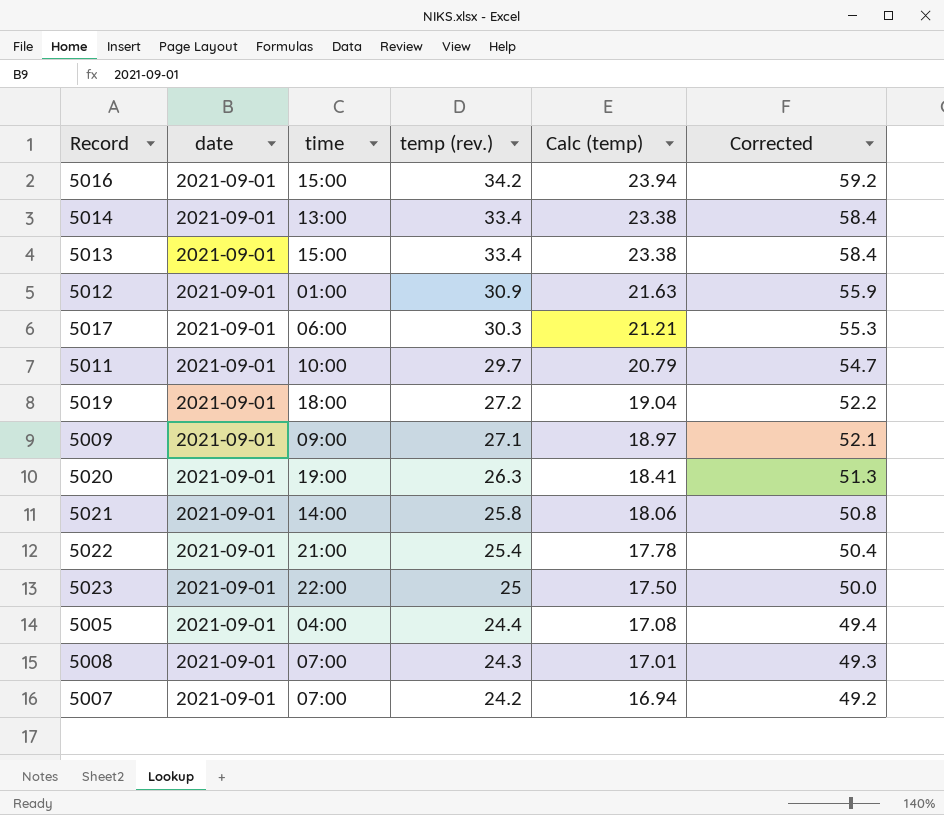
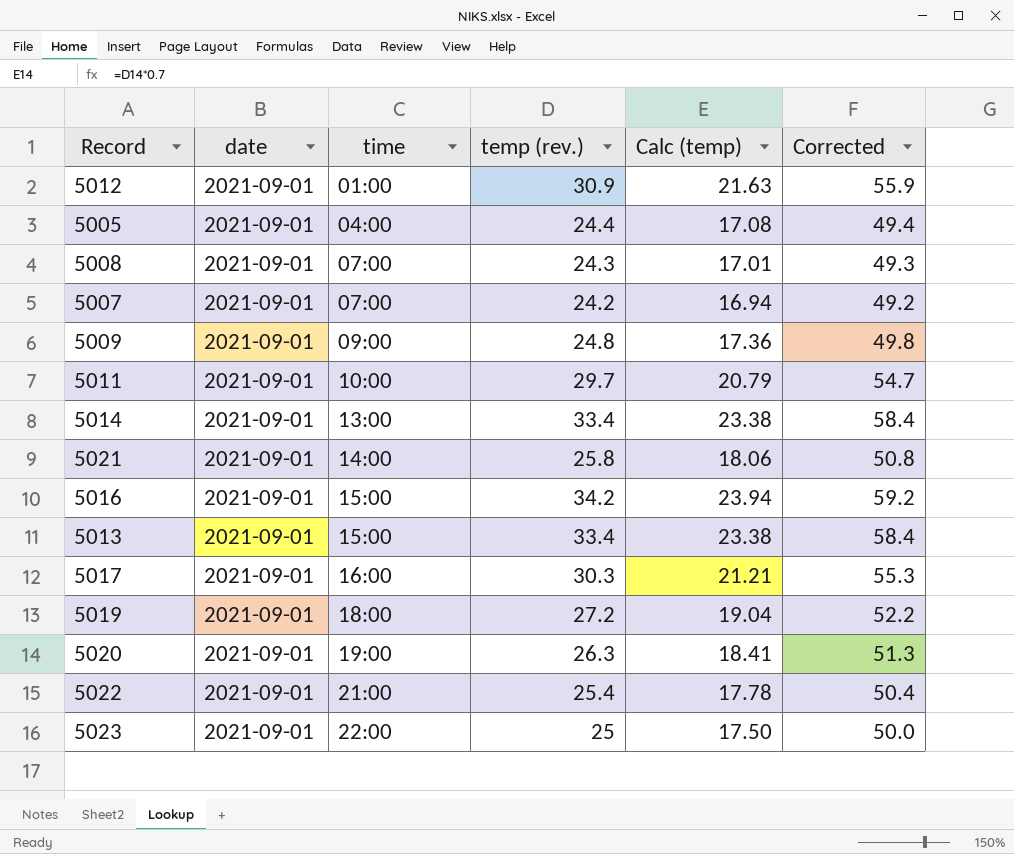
row order: temp (rev.) descending -> time ascending
5009 | temp (rev.): 27.1 -> 24.8
5009 | Calc (temp): 18.97 -> 17.36
5009 | Corrected: 52.1 -> 49.8
5017 | time: 06:00 -> 16:00

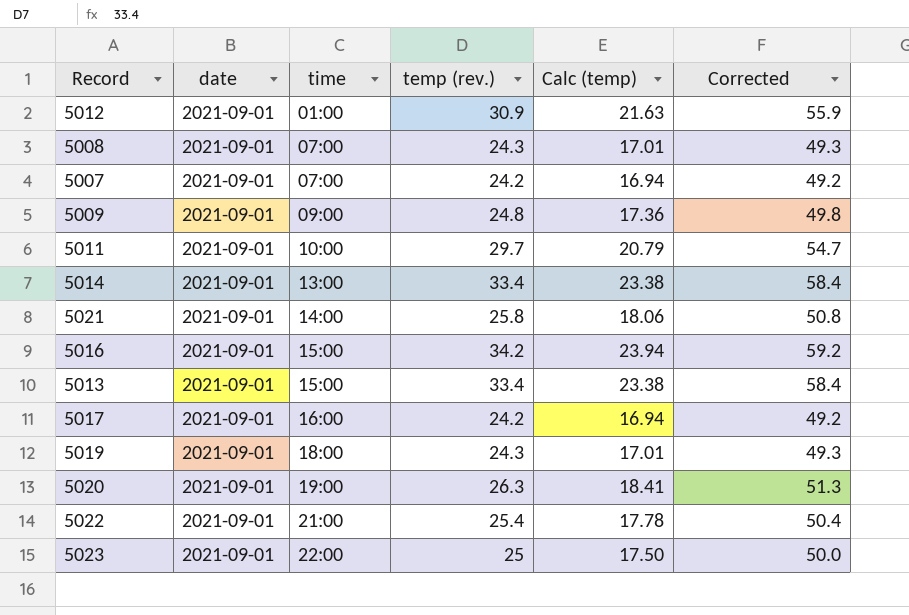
row 5005: 2021-09-01 | 04:00 | 24.4 | 17.08 | 49.4 -> none
5017 | temp (rev.): 30.3 -> 24.2
5017 | Calc (temp): 21.21 -> 16.94
5017 | Corrected: 55.3 -> 49.2
5019 | temp (rev.): 27.2 -> 24.3
5019 | Calc (temp): 19.04 -> 17.01
5019 | Corrected: 52.2 -> 49.3

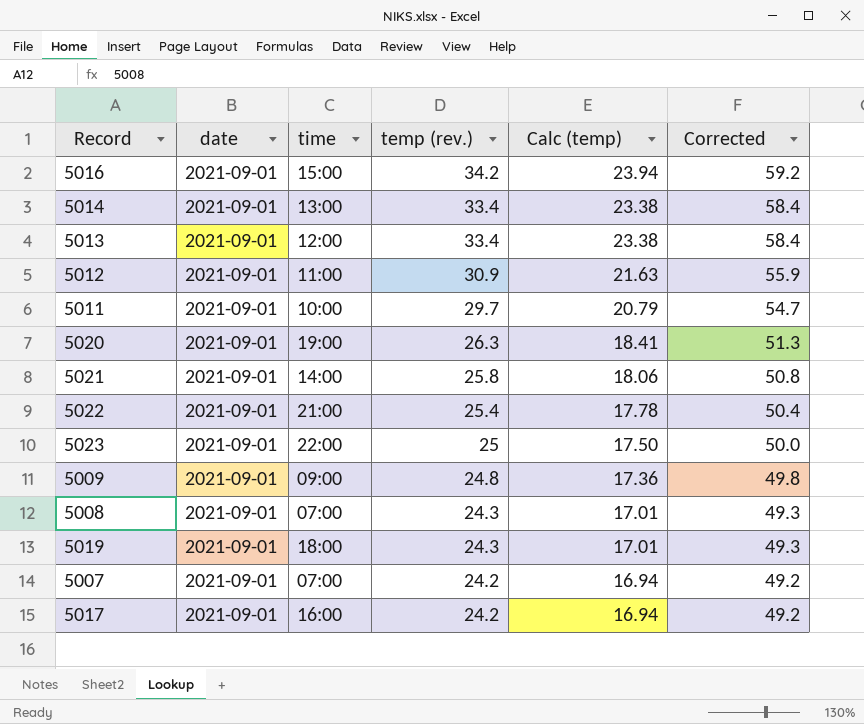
row order: time ascending -> temp (rev.) descending
5013 | time: 15:00 -> 12:00
5012 | time: 01:00 -> 11:00

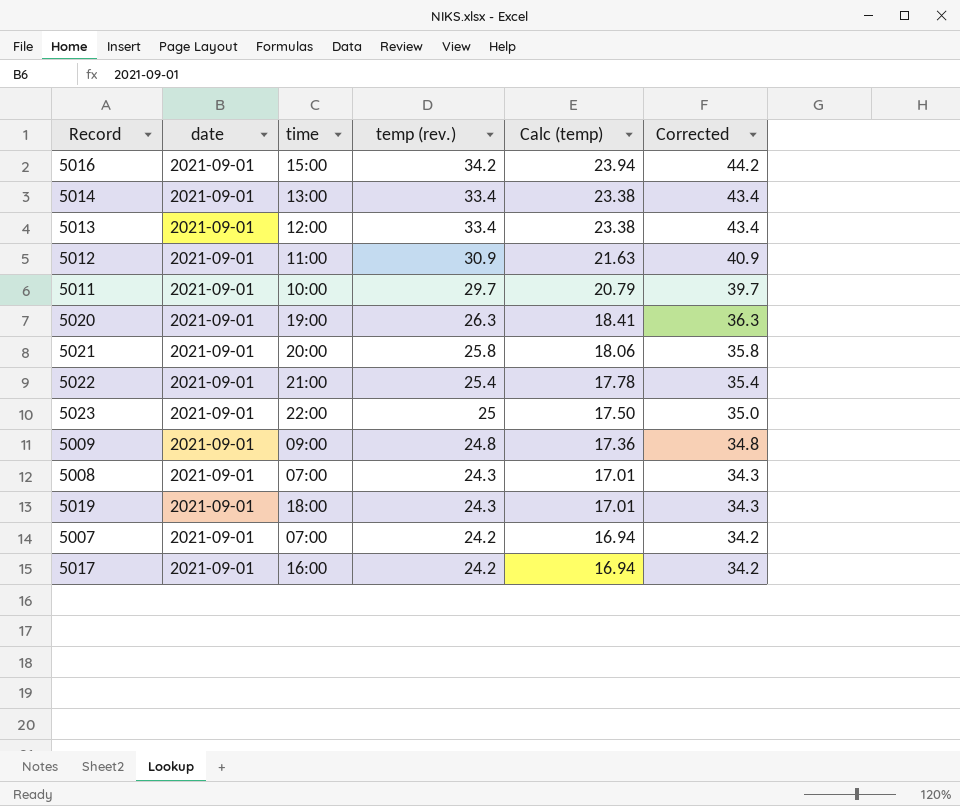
column Corrected | formula: [temp (rev.)] + 25 -> [temp (rev.)] + 10
5021 | time: 14:00 -> 20:00

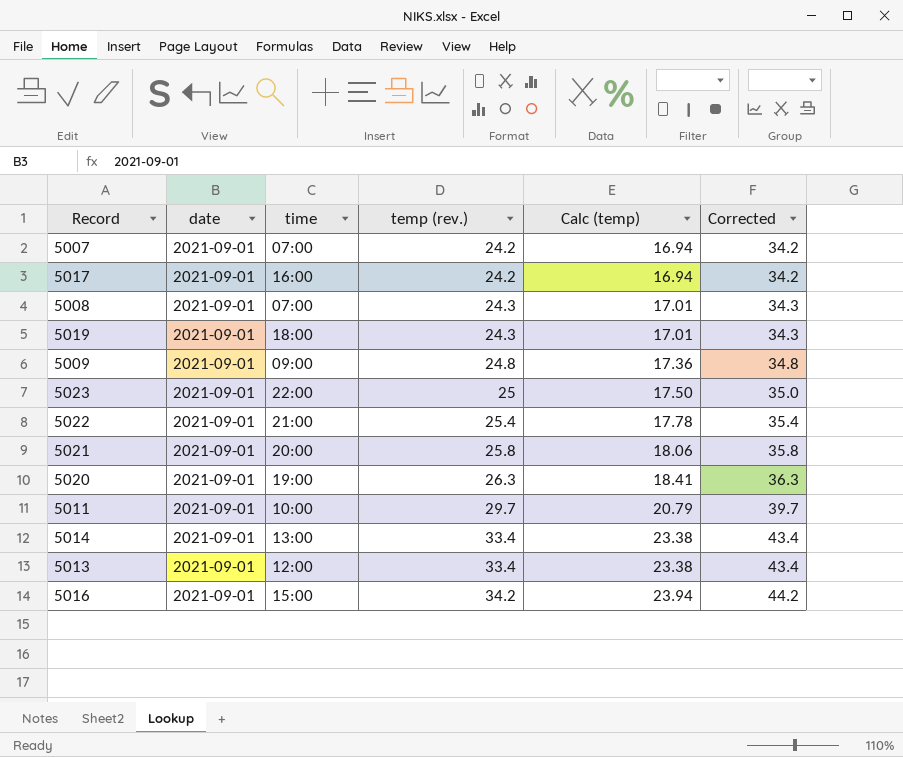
row order: temp (rev.) descending -> temp (rev.) ascending
row 5012: 2021-09-01 | 11:00 | 30.9 | 21.63 | 40.9 -> none

